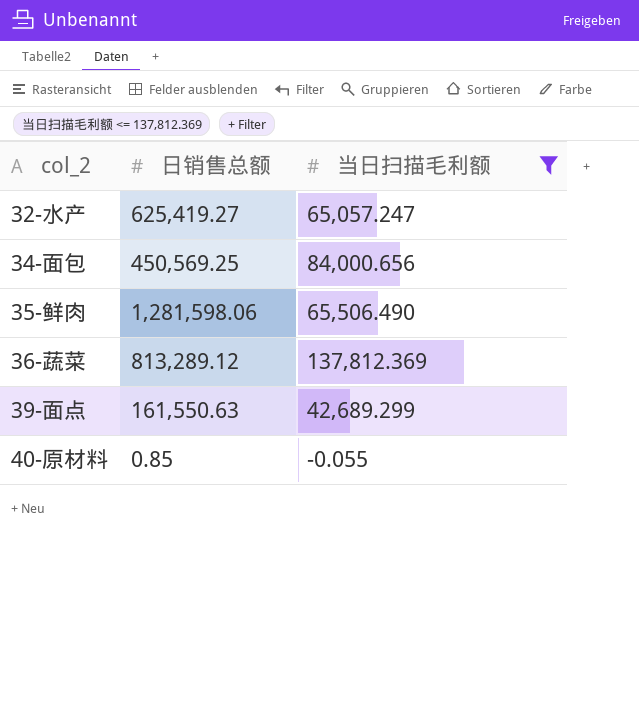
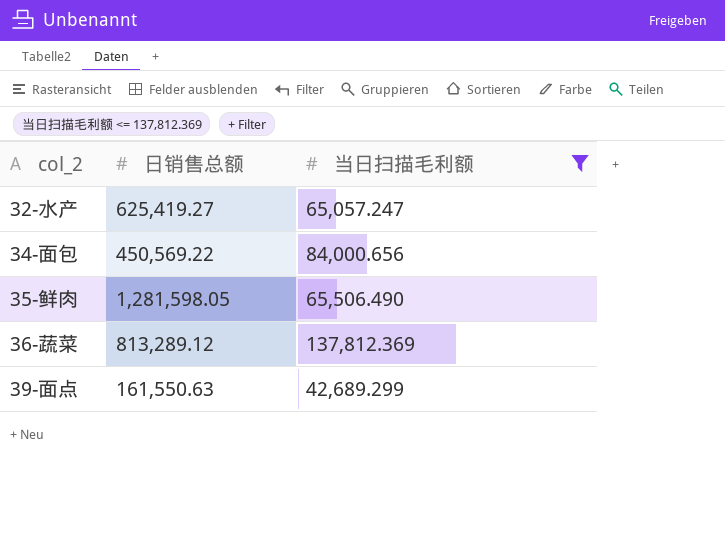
row 40-原材料: 0.85 | -0.055 -> none
34-面包 | 日销售总额: 450,569.25 -> 450,569.22
35-鲜肉 | 日销售总额: 1,281,598.06 -> 1,281,598.05

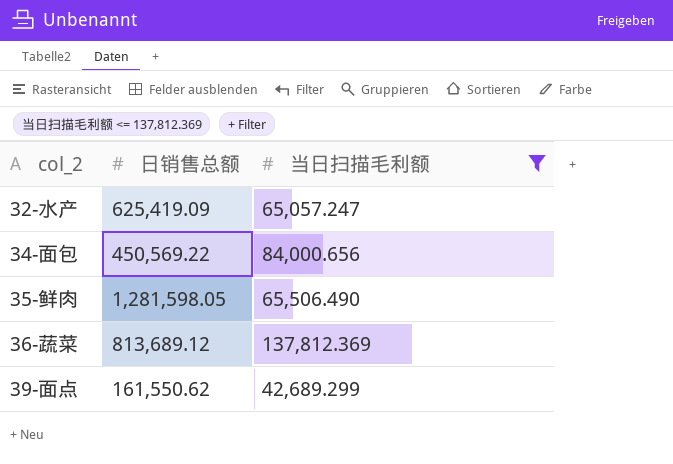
32-水产 | 日销售总额: 625,419.27 -> 625,419.09
36-蔬菜 | 日销售总额: 813,289.12 -> 813,689.12
39-面点 | 日销售总额: 161,550.63 -> 161,550.62

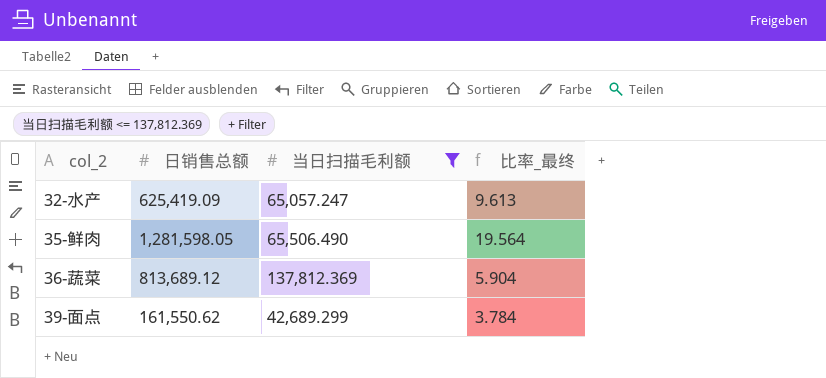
column 比率_最终 | formula: none -> [日销售总额] / [当日扫描毛利额]
row 34-面包: 450,569.22 | 84,000.656 -> none

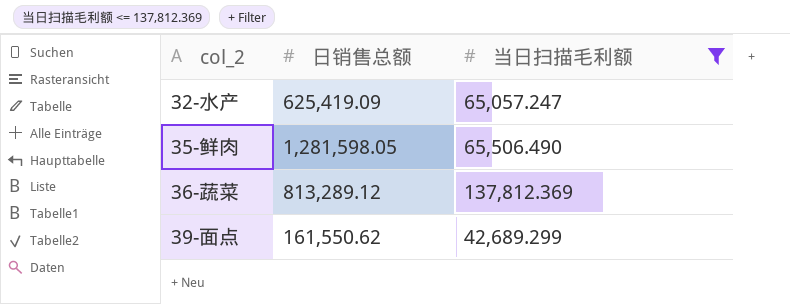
column 比率_最终 | formula: [日销售总额] / [当日扫描毛利额] -> none
36-蔬菜 | 日销售总额: 813,689.12 -> 813,289.12

